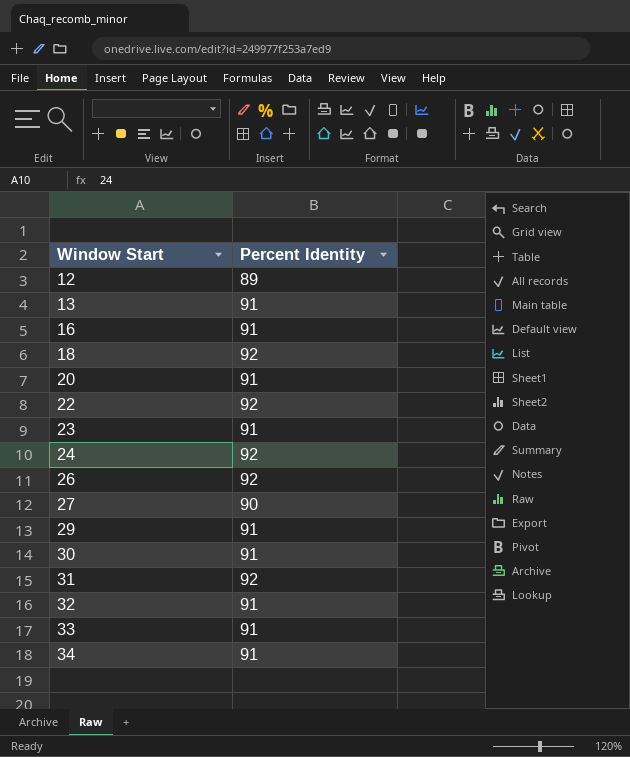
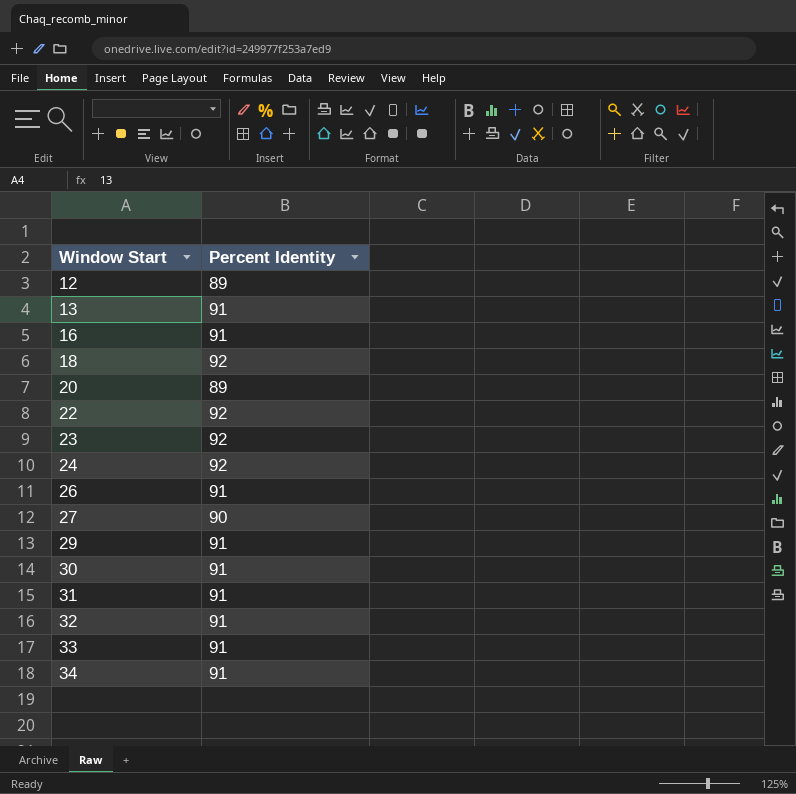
20 | Percent Identity: 91 -> 89
23 | Percent Identity: 91 -> 92
26 | Percent Identity: 92 -> 91
31 | Percent Identity: 92 -> 91

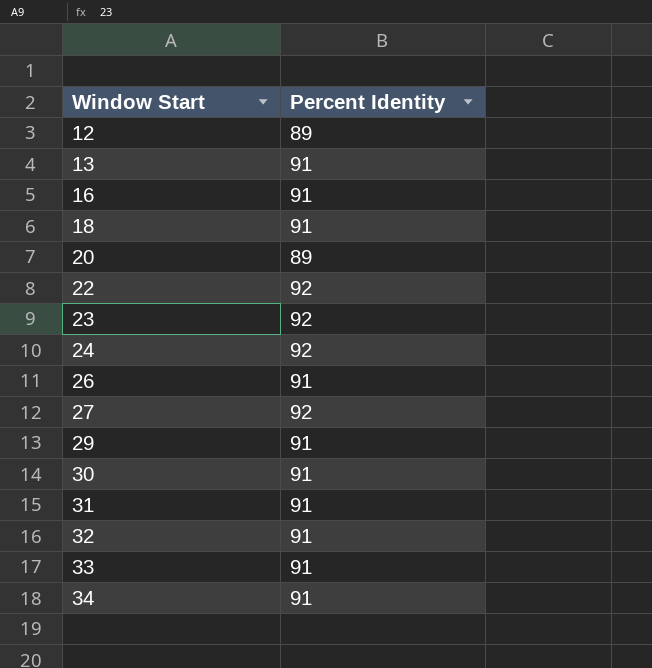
18 | Percent Identity: 92 -> 91
27 | Percent Identity: 90 -> 92

